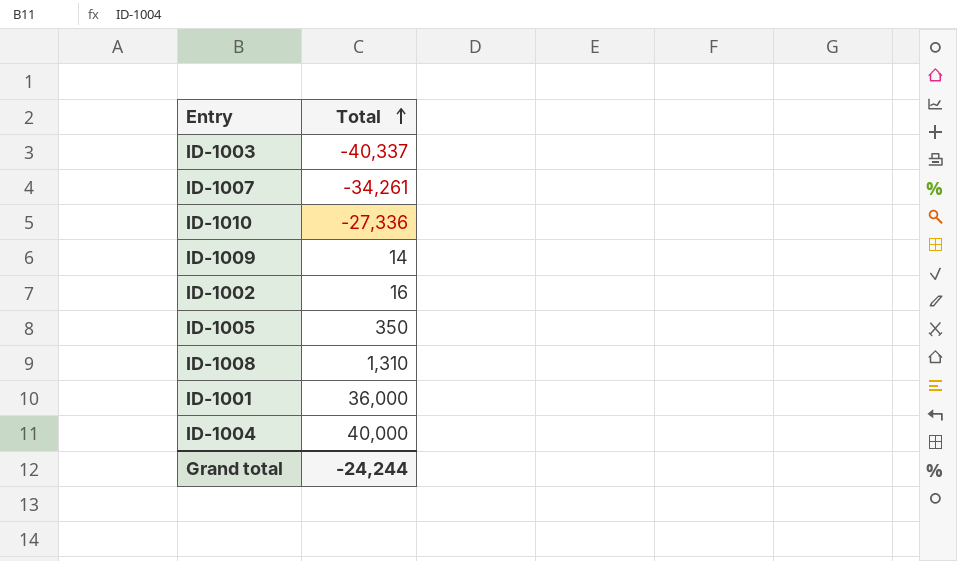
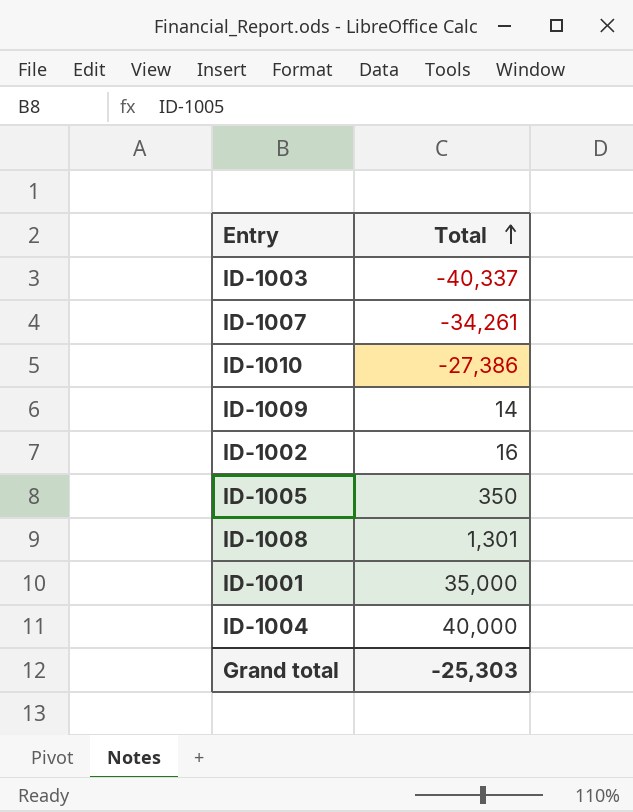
ID-1010 | Total: -27,336 -> -27,386
ID-1008 | Total: 1,310 -> 1,301
ID-1001 | Total: 36,000 -> 35,000
Grand total | Total: -24,244 -> -25,303

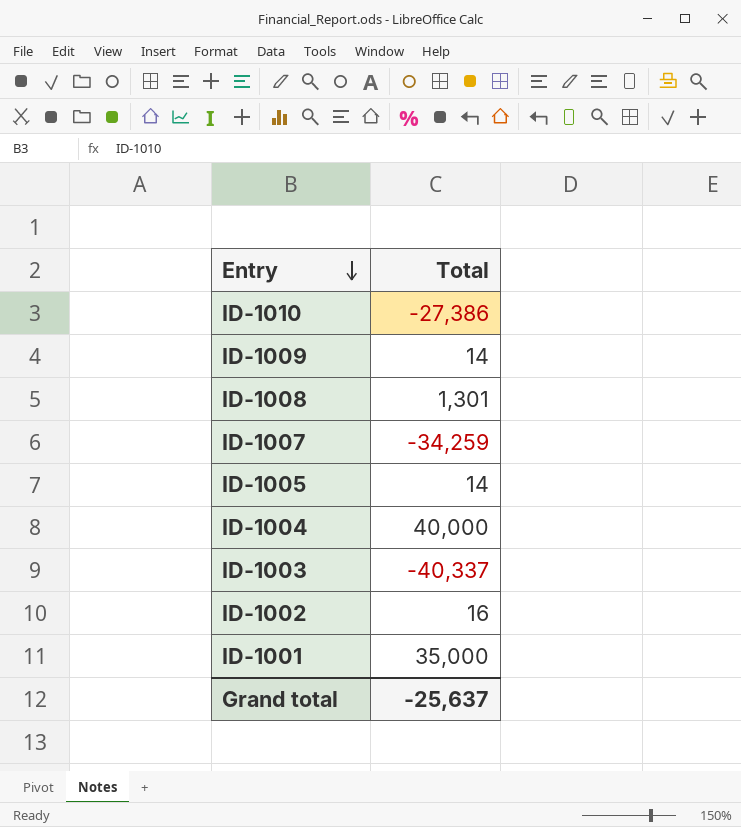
row order: Total ascending -> Entry descending
ID-1007 | Total: -34,261 -> -34,259
ID-1005 | Total: 350 -> 14
Grand total | Total: -25,303 -> -25,637

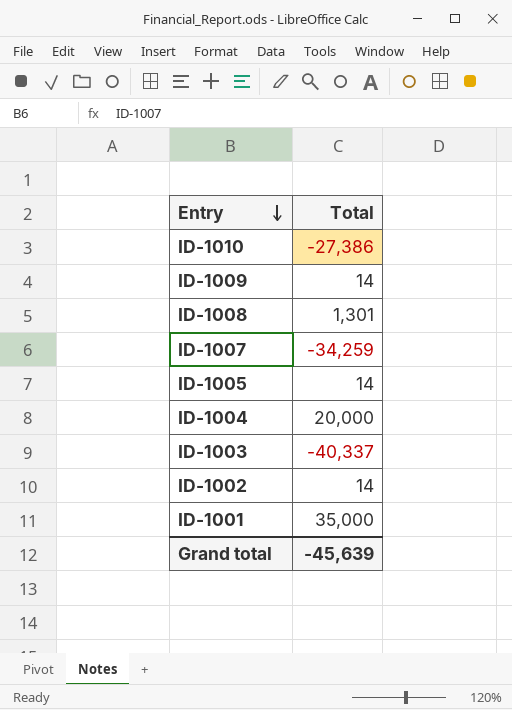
ID-1004 | Total: 40,000 -> 20,000
ID-1002 | Total: 16 -> 14
Grand total | Total: -25,637 -> -45,639

